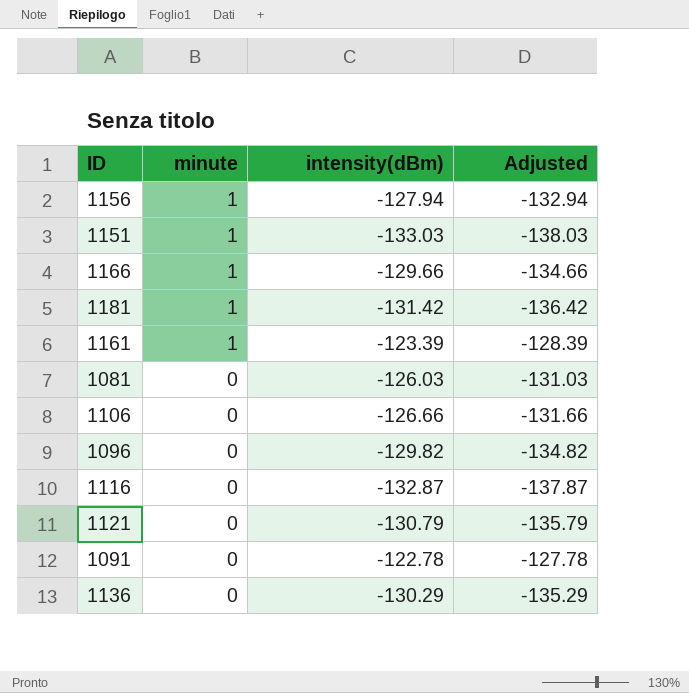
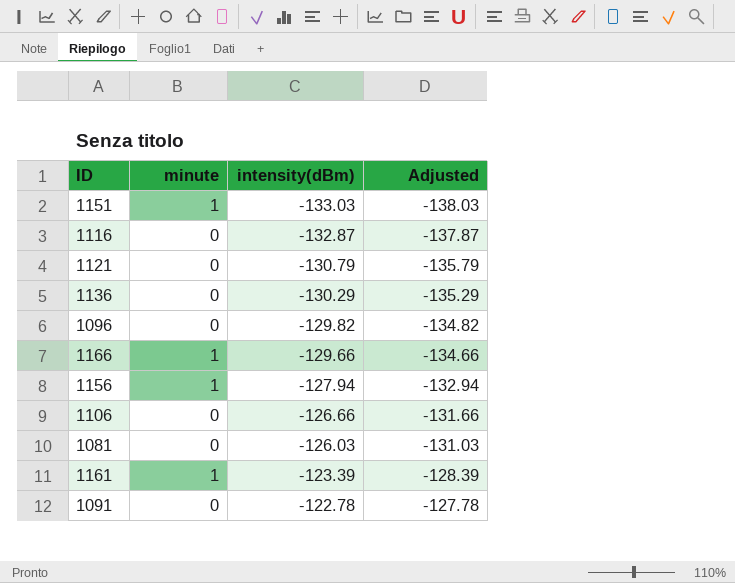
row order: minute descending -> intensity(dBm) ascending
row 1181: 1 | -131.42 | -136.42 -> none

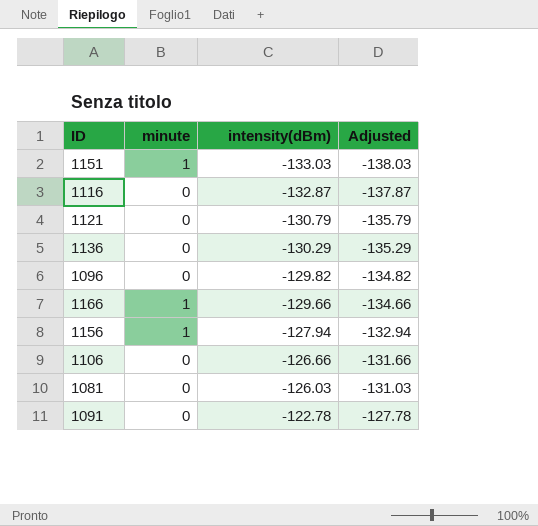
row 1161: 1 | -123.39 | -128.39 -> none

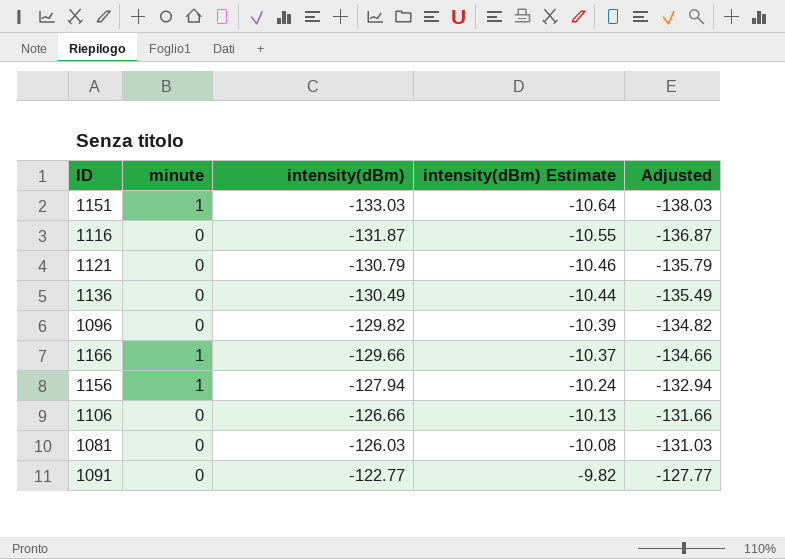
column intensity(dBm) Estimate | formula: none -> [intensity(dBm)] * 0.08
1116 | intensity(dBm): -132.87 -> -131.87
1116 | Adjusted: -137.87 -> -136.87
1136 | intensity(dBm): -130.29 -> -130.49
1136 | Adjusted: -135.29 -> -135.49
1091 | intensity(dBm): -122.78 -> -122.77
1091 | Adjusted: -127.78 -> -127.77

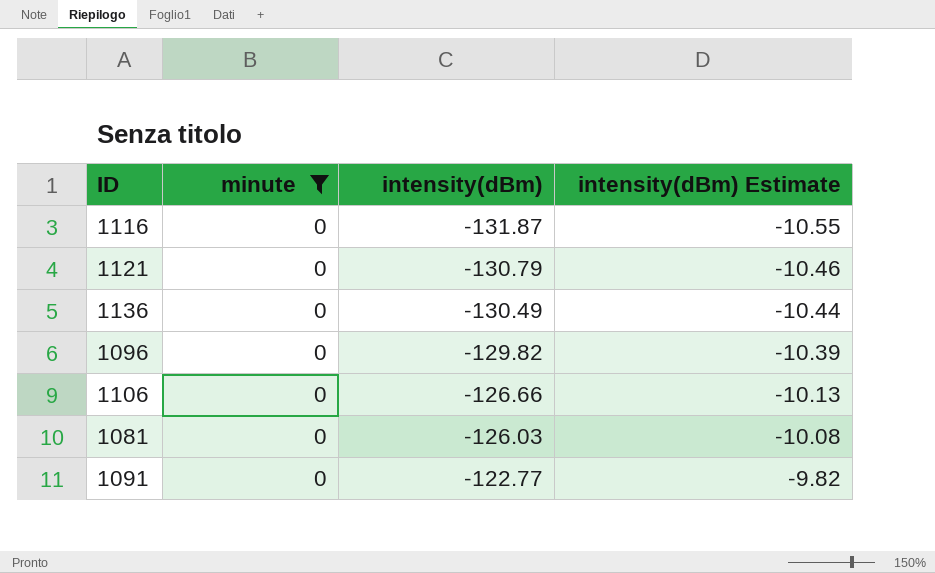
filter: none -> minute = 0
column Adjusted | formula: [intensity(dBm)] - 5 -> none

